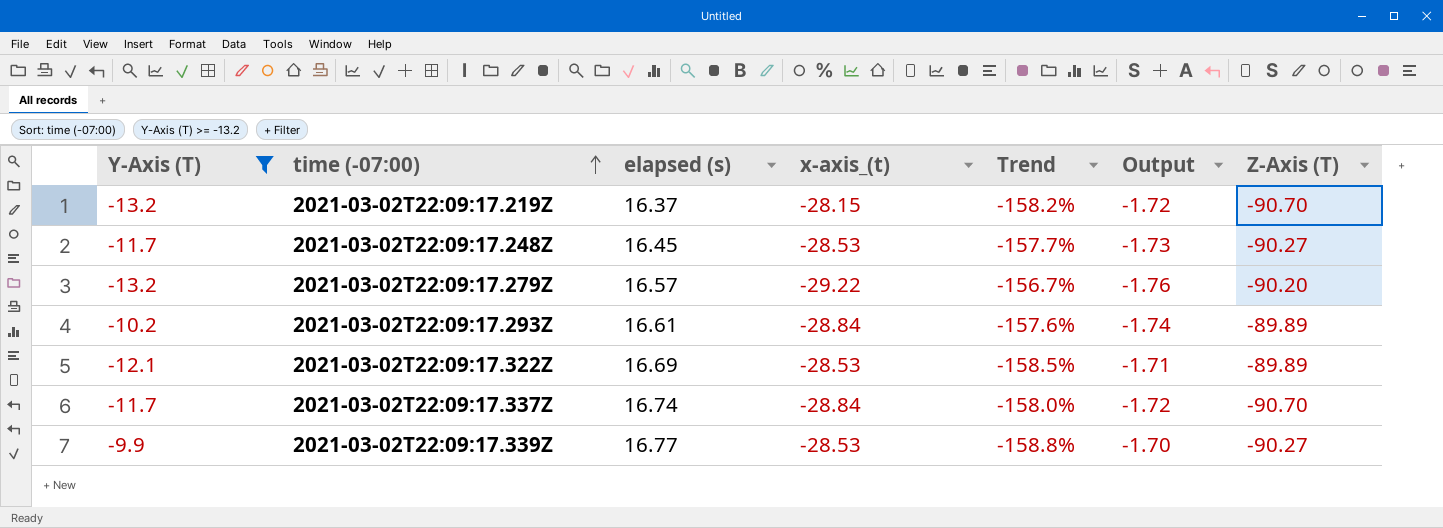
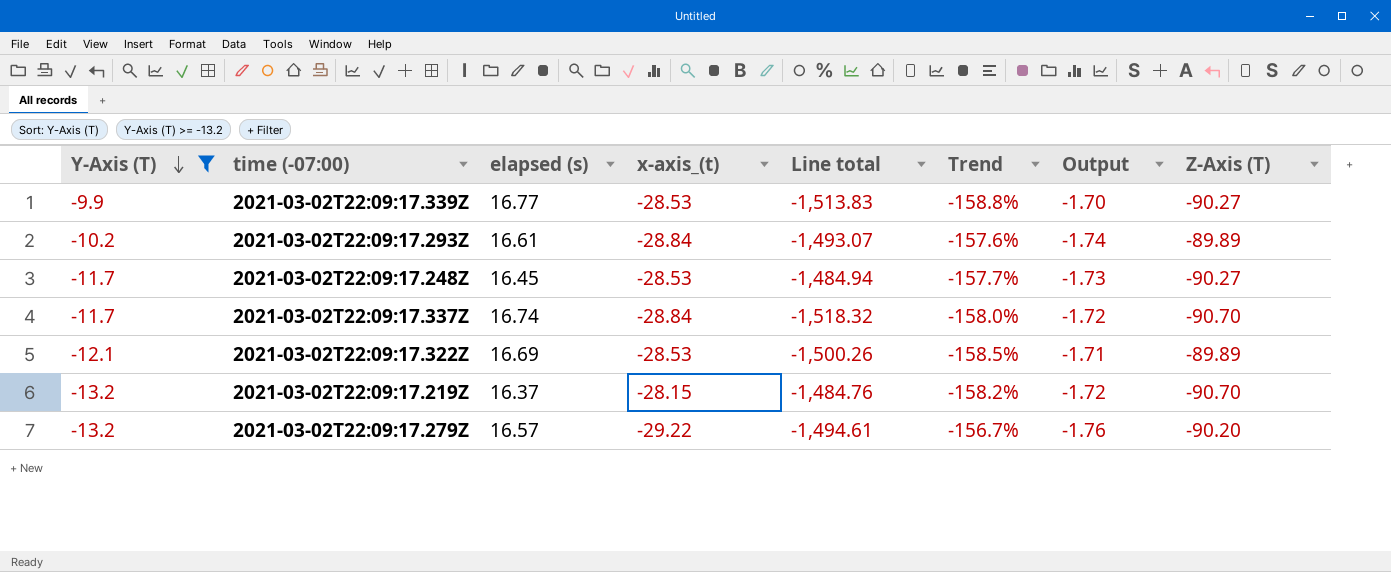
row order: time (-07:00) ascending -> Y-Axis (T) descending
column Line total | formula: none -> [elapsed (s)] * [Z-Axis (T)]

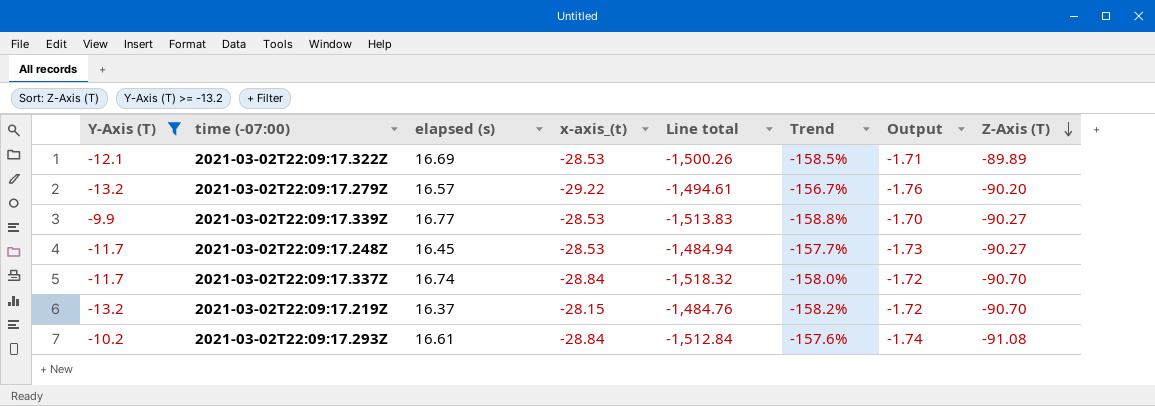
row order: Y-Axis (T) descending -> Z-Axis (T) descending
2021-03-02T22:09:17.293Z | Line total: -1,493.07 -> -1,512.84
2021-03-02T22:09:17.293Z | Z-Axis (T): -89.89 -> -91.08

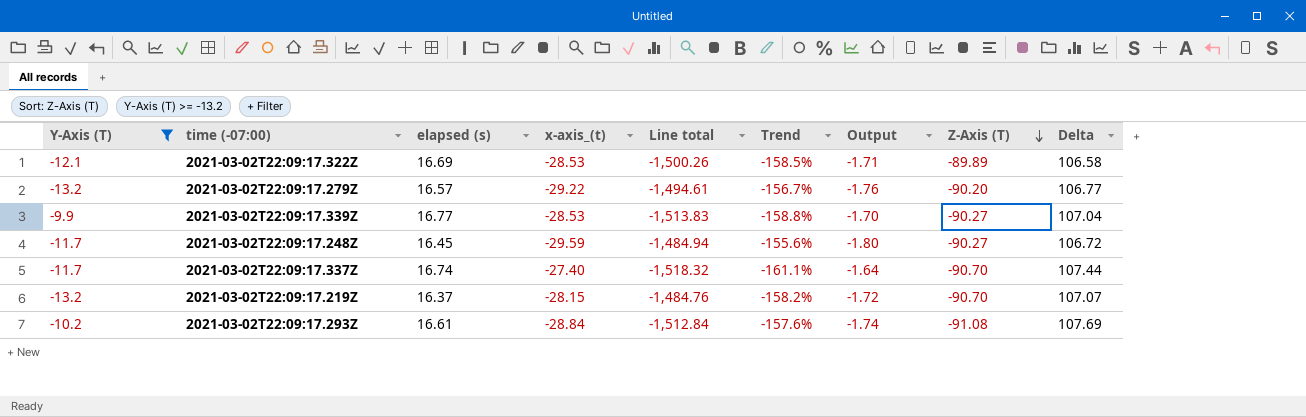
column Delta | formula: none -> [elapsed (s)] - [Z-Axis (T)]
2021-03-02T22:09:17.248Z | x-axis_(t): -28.53 -> -29.59
2021-03-02T22:09:17.248Z | Trend: -157.7% -> -155.6%
2021-03-02T22:09:17.248Z | Output: -1.73 -> -1.80
2021-03-02T22:09:17.337Z | x-axis_(t): -28.84 -> -27.40
2021-03-02T22:09:17.337Z | Trend: -158.0% -> -161.1%
2021-03-02T22:09:17.337Z | Output: -1.72 -> -1.64

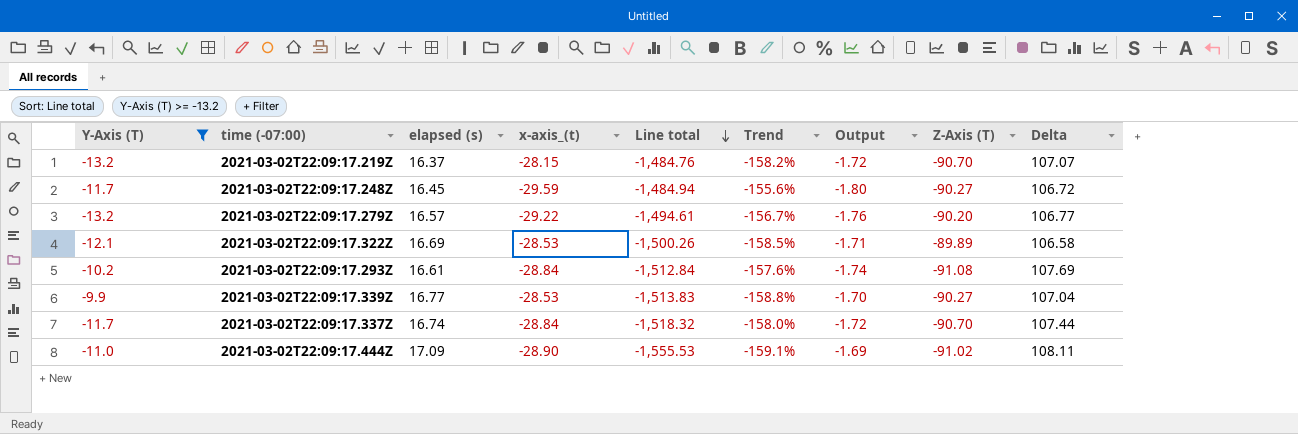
row order: Z-Axis (T) descending -> Line total descending
2021-03-02T22:09:17.337Z | x-axis_(t): -27.40 -> -28.84
2021-03-02T22:09:17.337Z | Trend: -161.1% -> -158.0%
2021-03-02T22:09:17.337Z | Output: -1.64 -> -1.72
row 2021-03-02T22:09:17.444Z: none -> -11.0 | 17.09 | -28.90 | -1,555.53 | -159.1% | -1.69 | -91.02 | 108.11

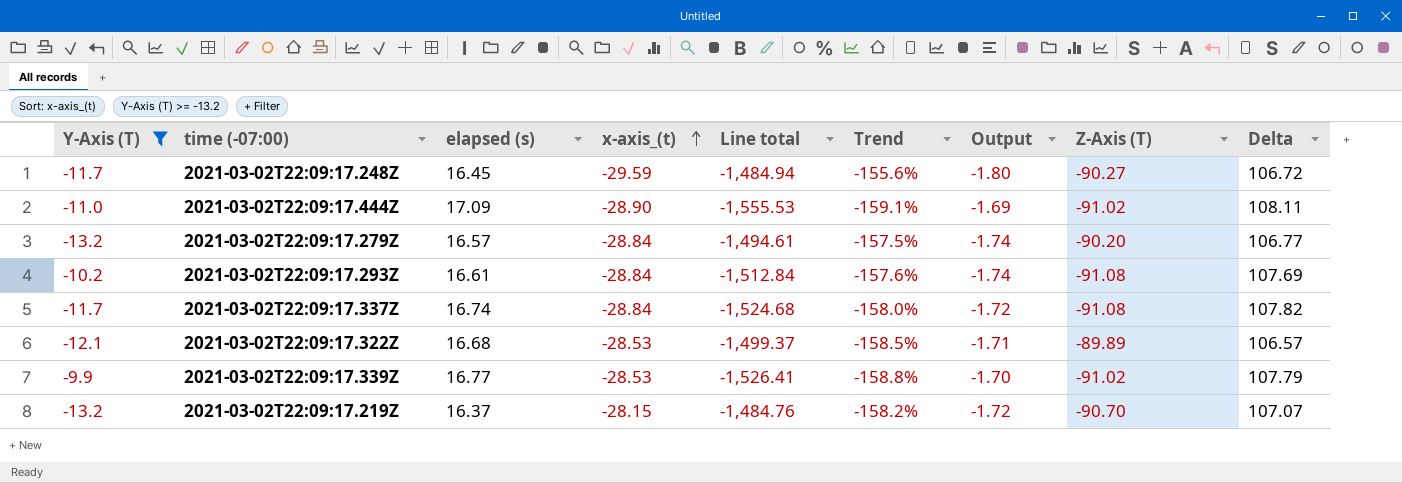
row order: Line total descending -> x-axis_(t) ascending
2021-03-02T22:09:17.279Z | x-axis_(t): -29.22 -> -28.84
2021-03-02T22:09:17.279Z | Trend: -156.7% -> -157.5%
2021-03-02T22:09:17.279Z | Output: -1.76 -> -1.74
2021-03-02T22:09:17.337Z | Line total: -1,518.32 -> -1,524.68
2021-03-02T22:09:17.337Z | Z-Axis (T): -90.70 -> -91.08
2021-03-02T22:09:17.337Z | Delta: 107.44 -> 107.82
2021-03-02T22:09:17.322Z | elapsed (s): 16.69 -> 16.68
2021-03-02T22:09:17.322Z | Line total: -1,500.26 -> -1,499.37
2021-03-02T22:09:17.322Z | Delta: 106.58 -> 106.57
2021-03-02T22:09:17.339Z | Line total: -1,513.83 -> -1,526.41
2021-03-02T22:09:17.339Z | Z-Axis (T): -90.27 -> -91.02
2021-03-02T22:09:17.339Z | Delta: 107.04 -> 107.79

